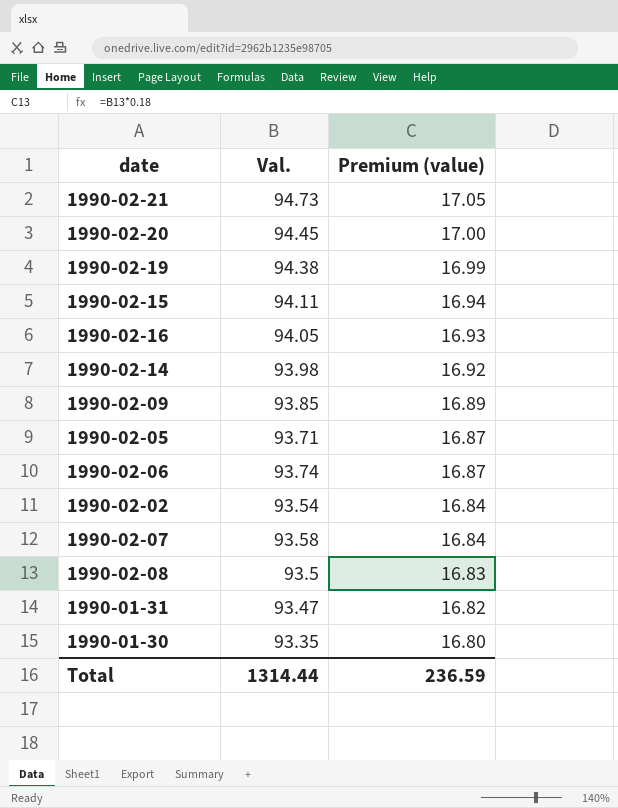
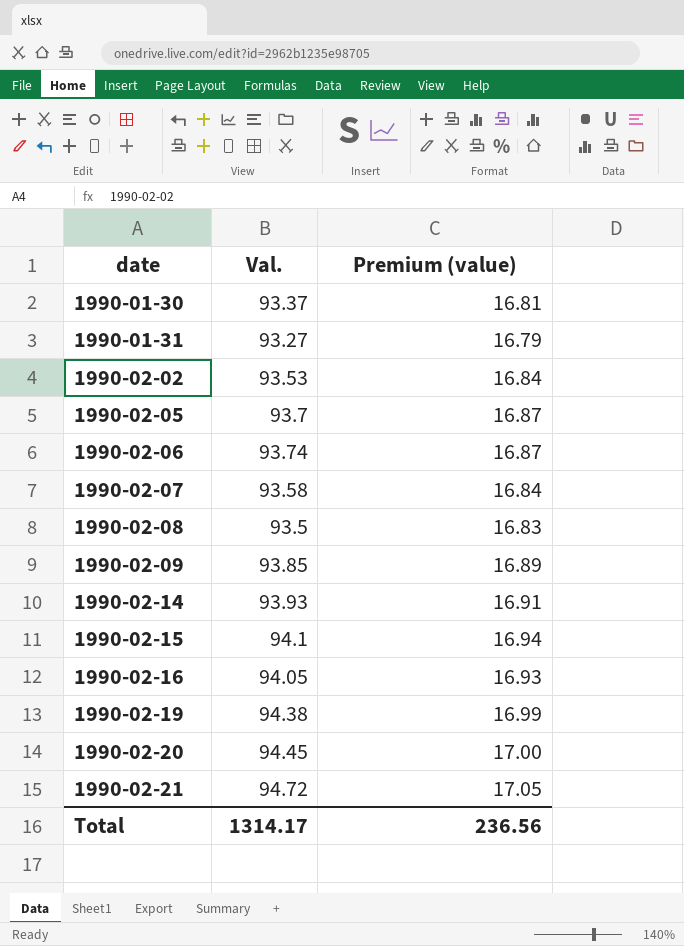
row order: Premium (value) descending -> date ascending
1990-01-30 | Val.: 93.35 -> 93.37
1990-01-30 | Premium (value): 16.80 -> 16.81
1990-01-31 | Val.: 93.47 -> 93.27
1990-01-31 | Premium (value): 16.82 -> 16.79
1990-02-02 | Val.: 93.54 -> 93.53
1990-02-05 | Val.: 93.71 -> 93.7
1990-02-14 | Val.: 93.98 -> 93.93
1990-02-14 | Premium (value): 16.92 -> 16.91
1990-02-15 | Val.: 94.11 -> 94.1
1990-02-21 | Val.: 94.73 -> 94.72
Total | Val.: 1314.44 -> 1314.17
Total | Premium (value): 236.59 -> 236.56

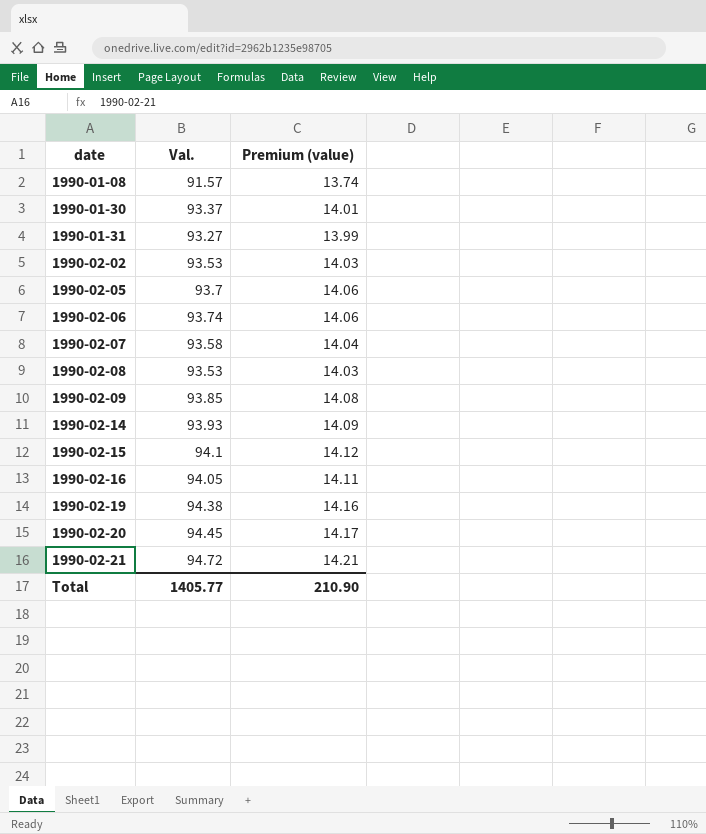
column Premium (value) | formula: [Val.] * 0.18 -> [Val.] * 0.15
row 1990-01-08: none -> 91.57 | 13.74
1990-02-08 | Val.: 93.5 -> 93.53
Total | Val.: 1314.17 -> 1405.77
Total | Premium (value): 236.56 -> 210.90

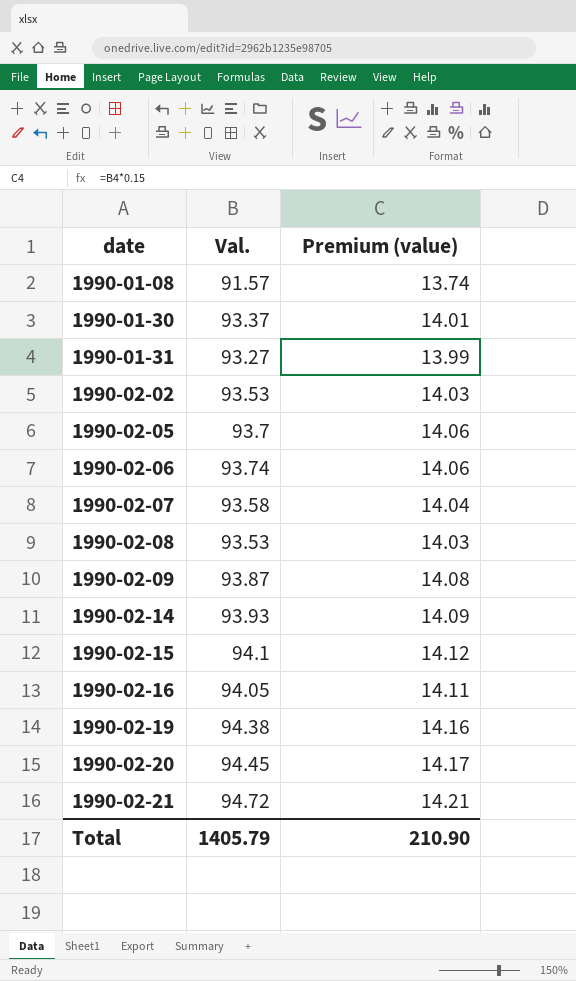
1990-02-09 | Val.: 93.85 -> 93.87
Total | Val.: 1405.77 -> 1405.79

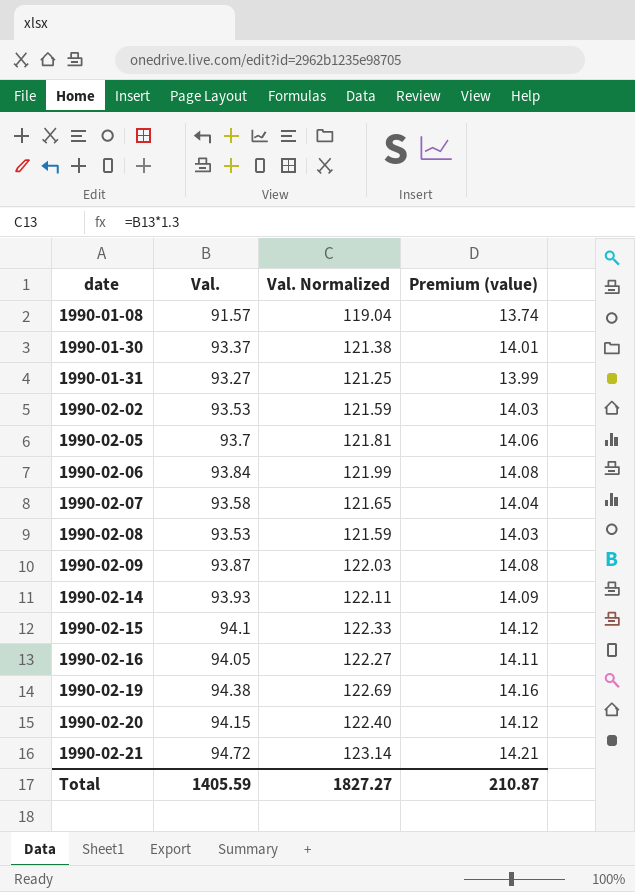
column Val. Normalized | formula: none -> [Val.] * 1.3
1990-02-06 | Val.: 93.74 -> 93.84
1990-02-06 | Premium (value): 14.06 -> 14.08
1990-02-20 | Val.: 94.45 -> 94.15
1990-02-20 | Premium (value): 14.17 -> 14.12
Total | Val.: 1405.79 -> 1405.59
Total | Premium (value): 210.90 -> 210.87

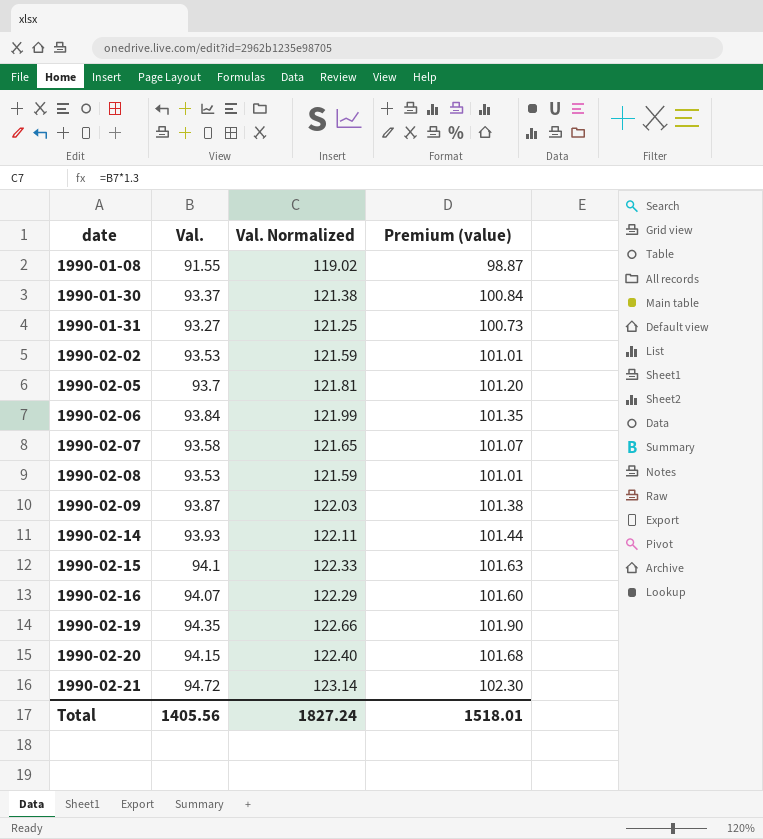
column Premium (value) | formula: [Val.] * 0.15 -> [Val.] * 1.08
1990-01-08 | Val.: 91.57 -> 91.55
1990-01-08 | Val. Normalized: 119.04 -> 119.02
1990-02-16 | Val.: 94.05 -> 94.07
1990-02-16 | Val. Normalized: 122.27 -> 122.29
1990-02-19 | Val.: 94.38 -> 94.35
1990-02-19 | Val. Normalized: 122.69 -> 122.66
Total | Val.: 1405.59 -> 1405.56
Total | Val. Normalized: 1827.27 -> 1827.24
Total | Premium (value): 210.87 -> 1518.01

